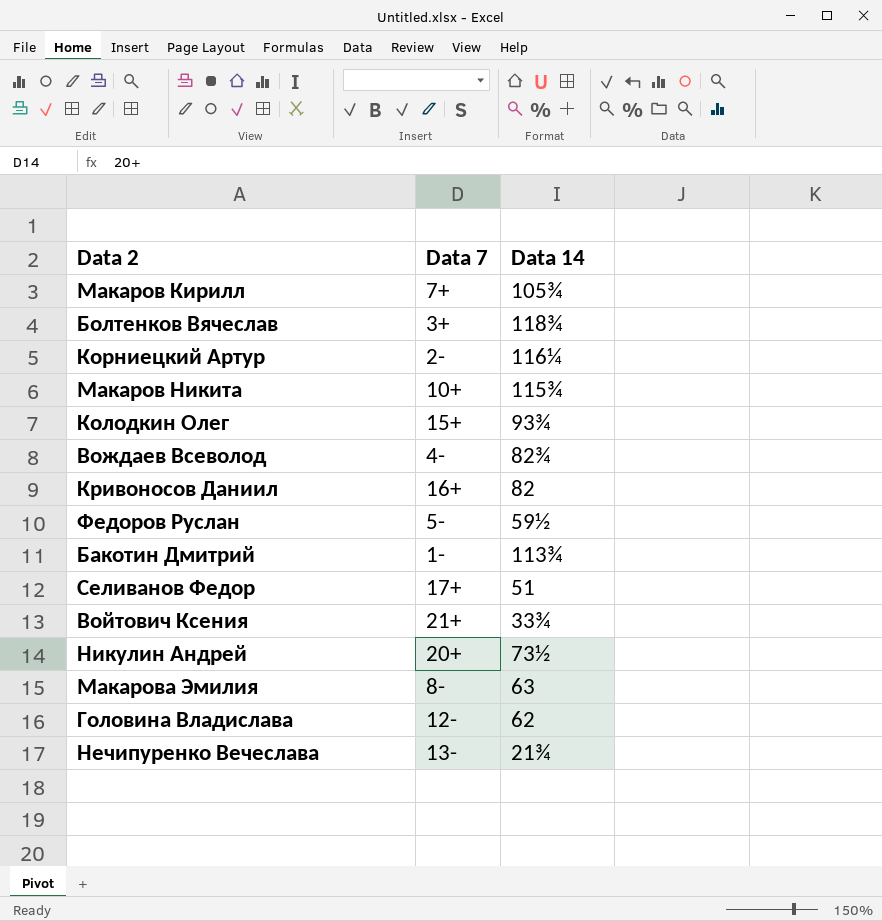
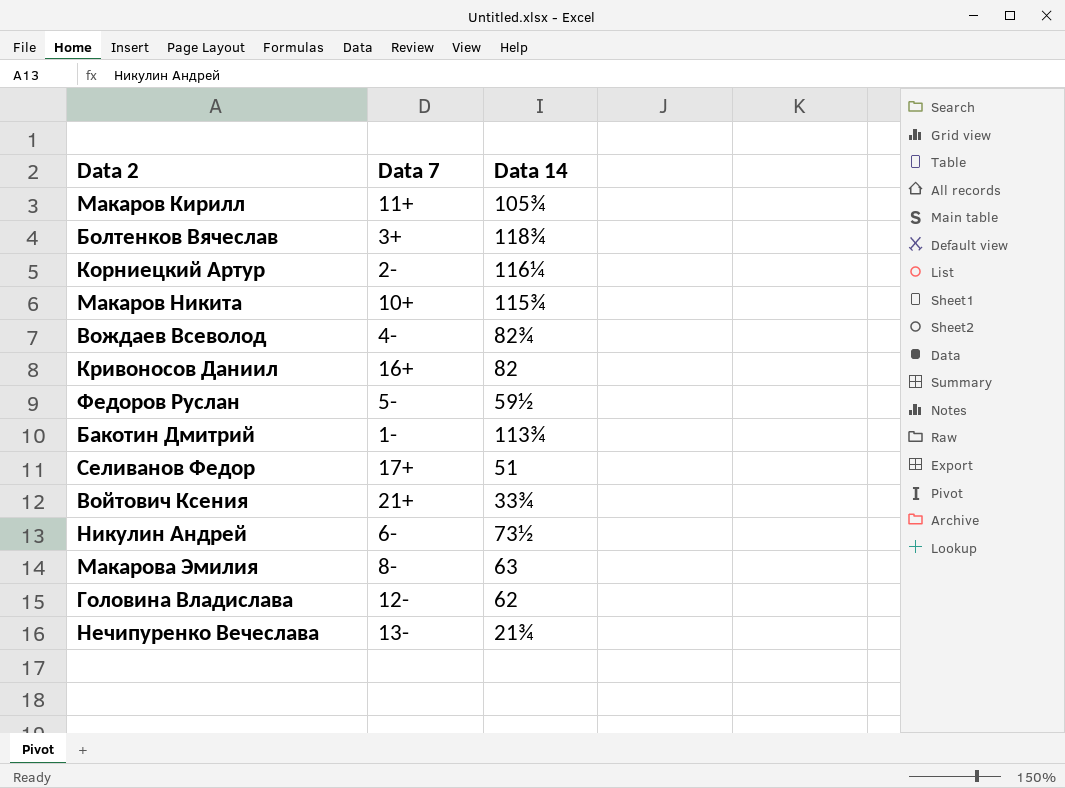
row Колодкин Олег: 15+ | 93¾ -> none
Макаров Кирилл | Data 7: 7+ -> 11+
Никулин Андрей | Data 7: 20+ -> 6-

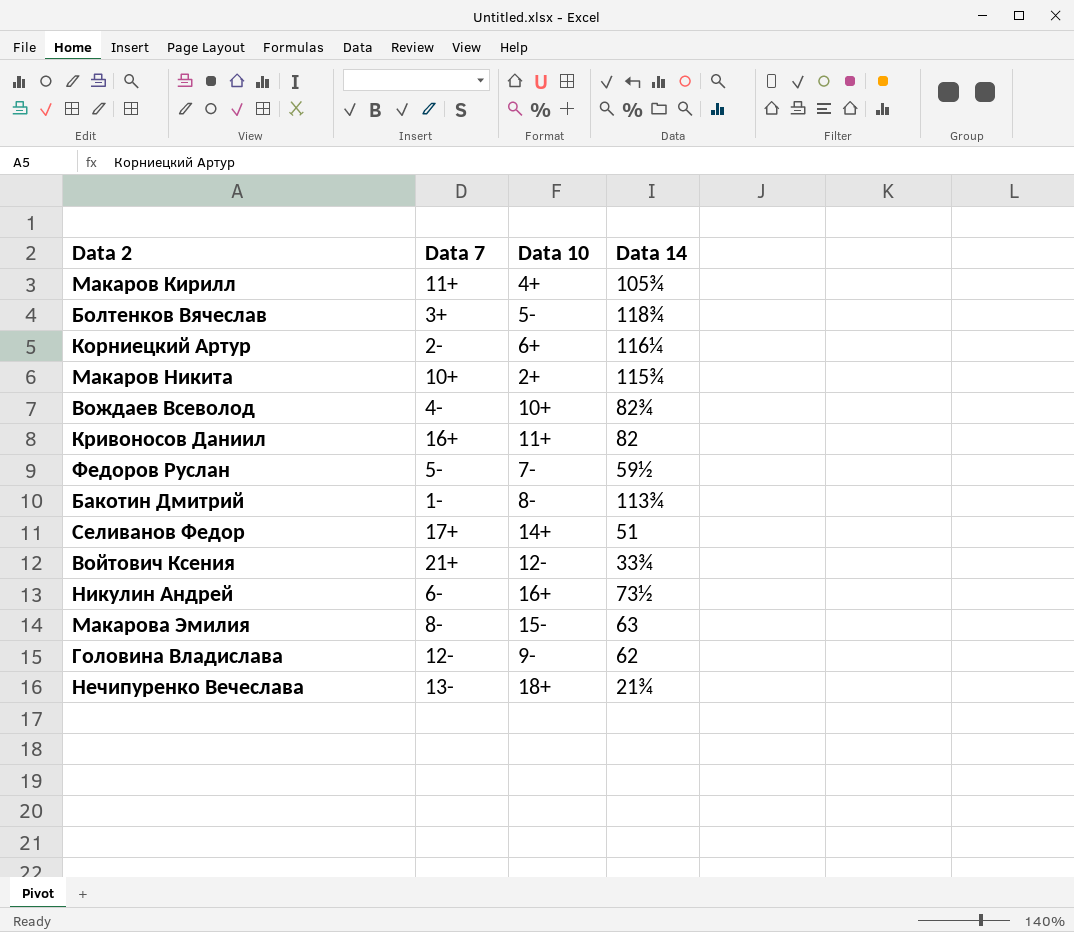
column Data 10 | position: none -> 3

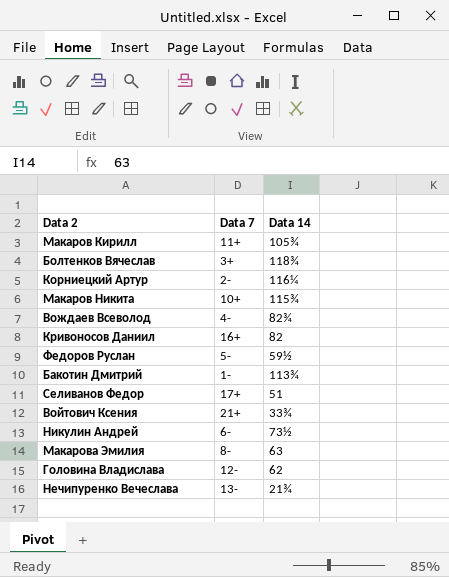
column Data 10 | position: 3 -> none

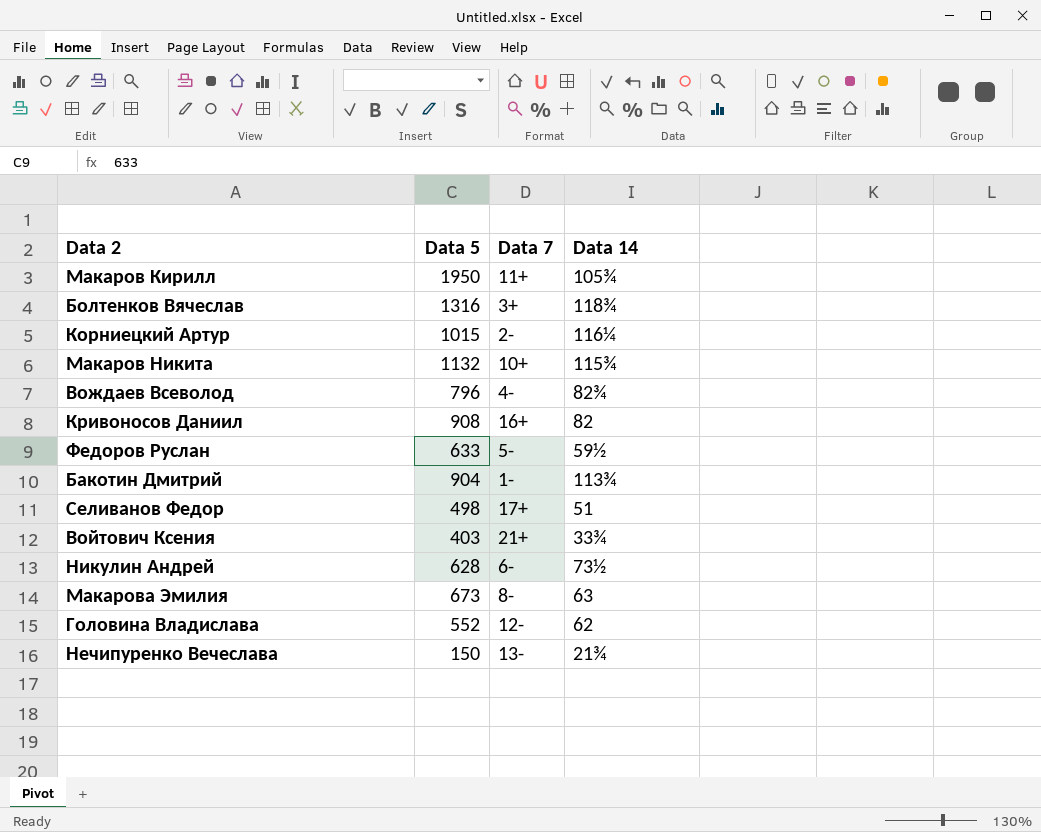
column Data 5 | position: none -> 2

